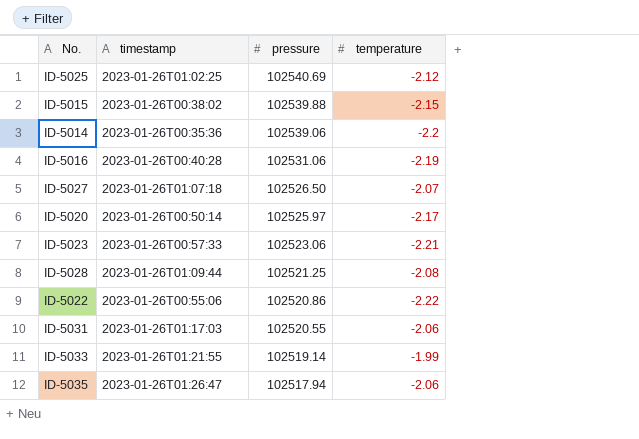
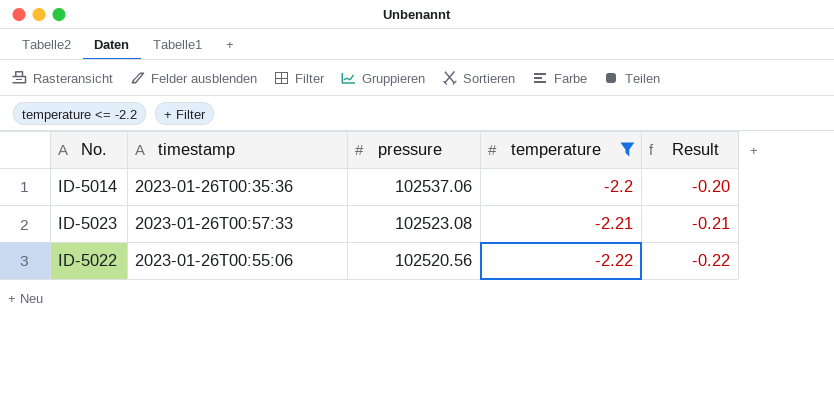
filter: none -> temperature <= -2.2
column Result | formula: none -> [temperature] + 2
ID-5014 | pressure: 102539.06 -> 102537.06
ID-5023 | pressure: 102523.06 -> 102523.08
ID-5022 | pressure: 102520.86 -> 102520.56

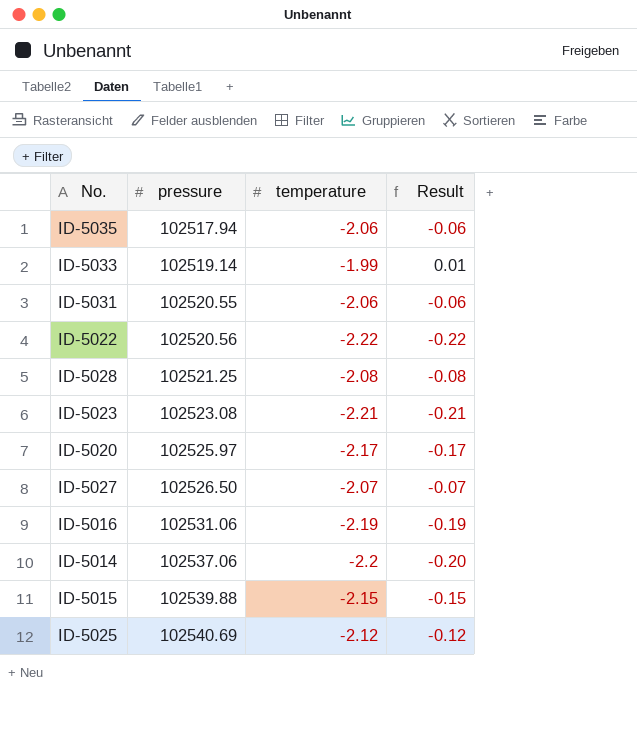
filter: temperature <= -2.2 -> none
row order: pressure descending -> pressure ascending
column timestamp | position: 2 -> none

